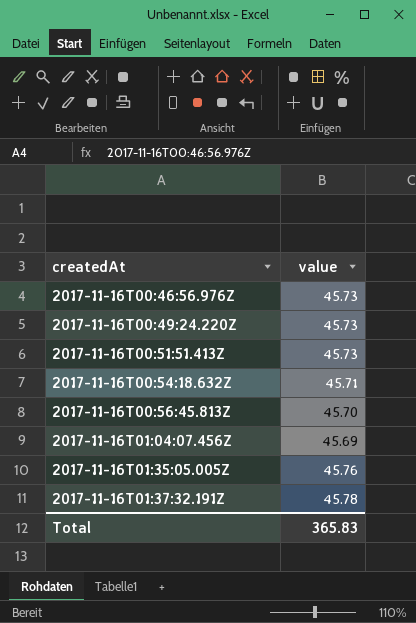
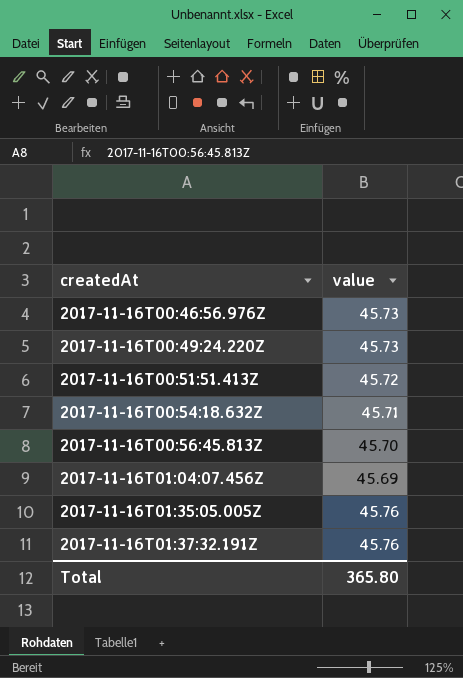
2017-11-16T00:51:51.413Z | value: 45.73 -> 45.72
2017-11-16T01:37:32.191Z | value: 45.78 -> 45.76
Total | value: 365.83 -> 365.80

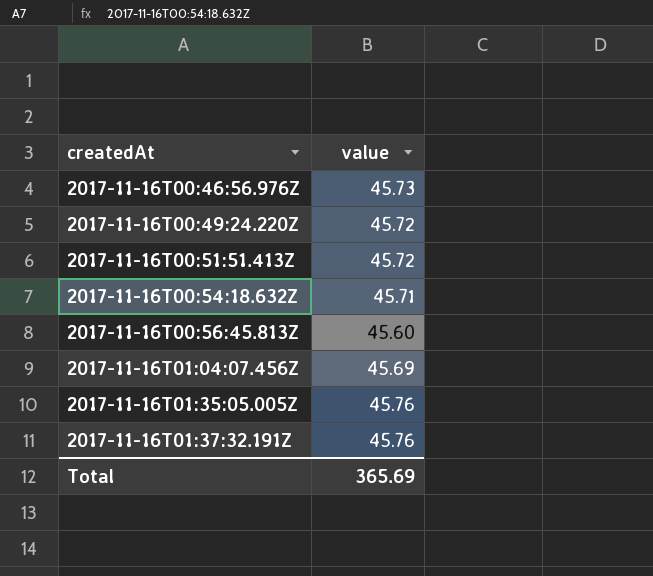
2017-11-16T00:49:24.220Z | value: 45.73 -> 45.72
2017-11-16T00:56:45.813Z | value: 45.70 -> 45.60
Total | value: 365.80 -> 365.69

